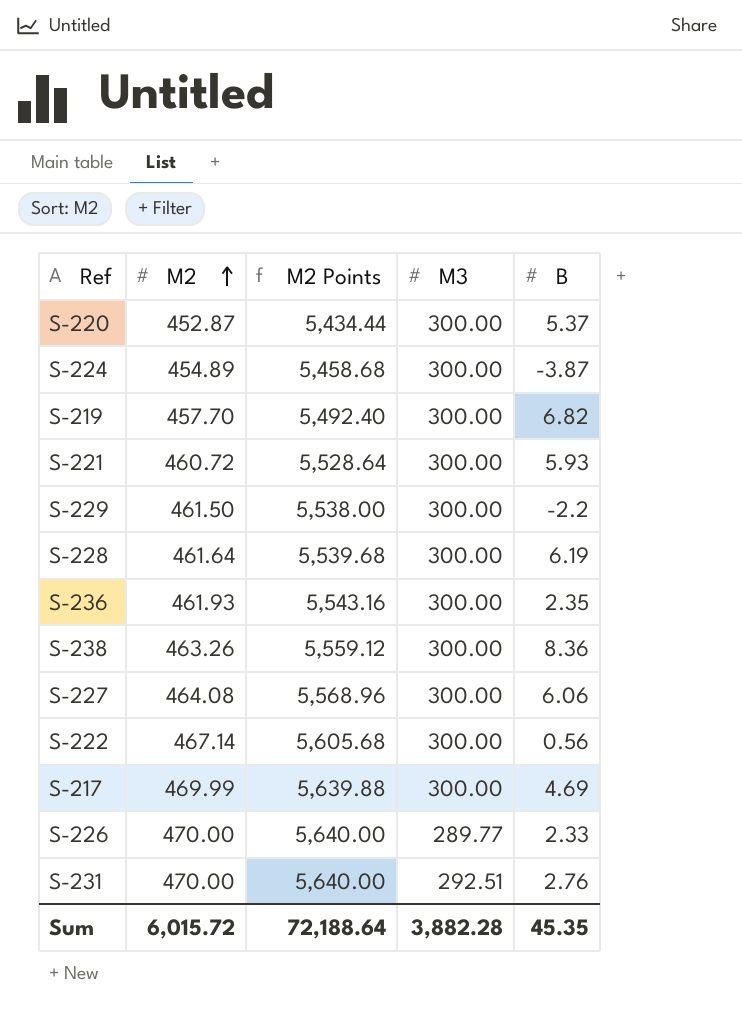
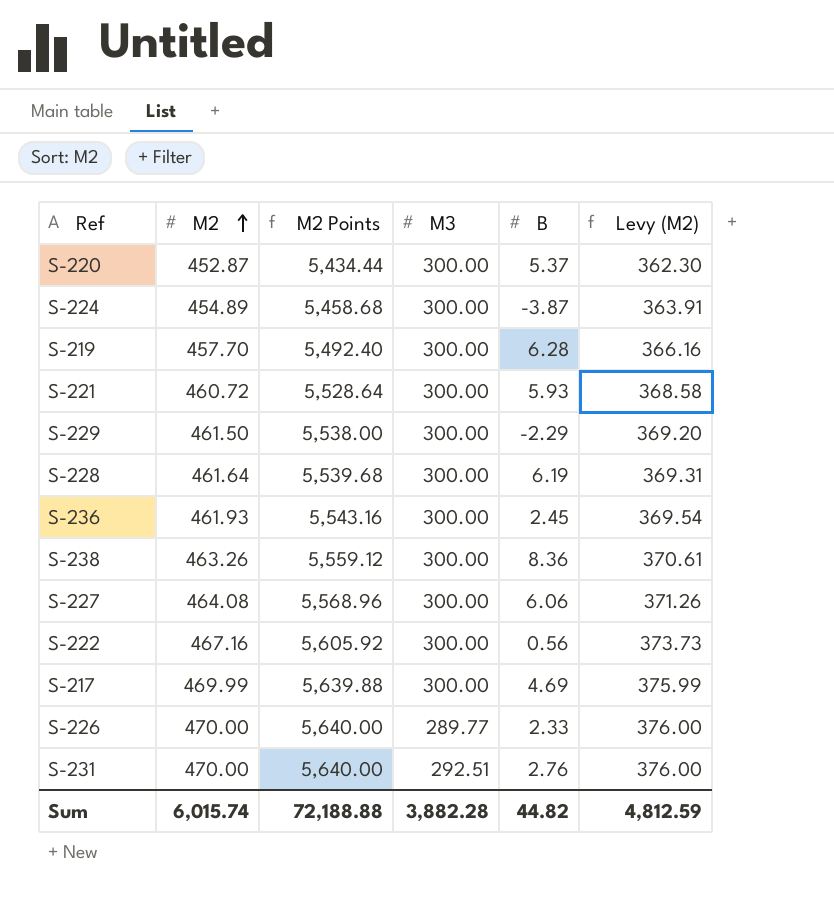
column Levy (M2) | formula: none -> [M2] * 0.8
S-219 | B: 6.82 -> 6.28
S-229 | B: -2.2 -> -2.29
S-236 | B: 2.35 -> 2.45
S-222 | M2: 467.14 -> 467.16
S-222 | M2 Points: 5,605.68 -> 5,605.92
Sum | M2: 6,015.72 -> 6,015.74
Sum | M2 Points: 72,188.64 -> 72,188.88
Sum | B: 45.35 -> 44.82

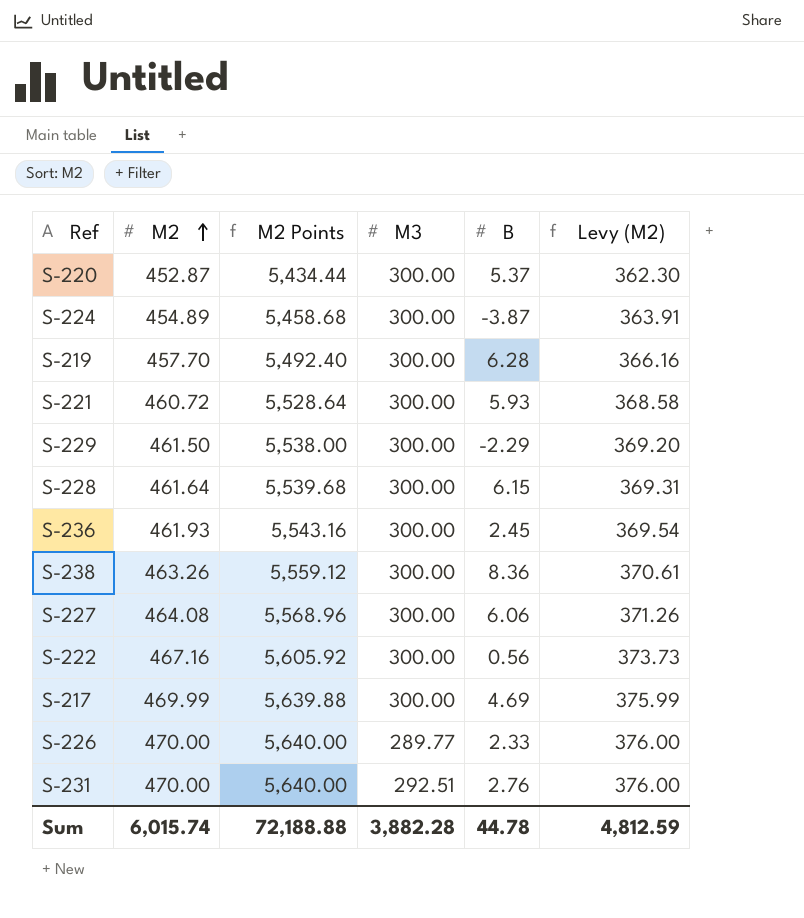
S-228 | B: 6.19 -> 6.15
Sum | B: 44.82 -> 44.78

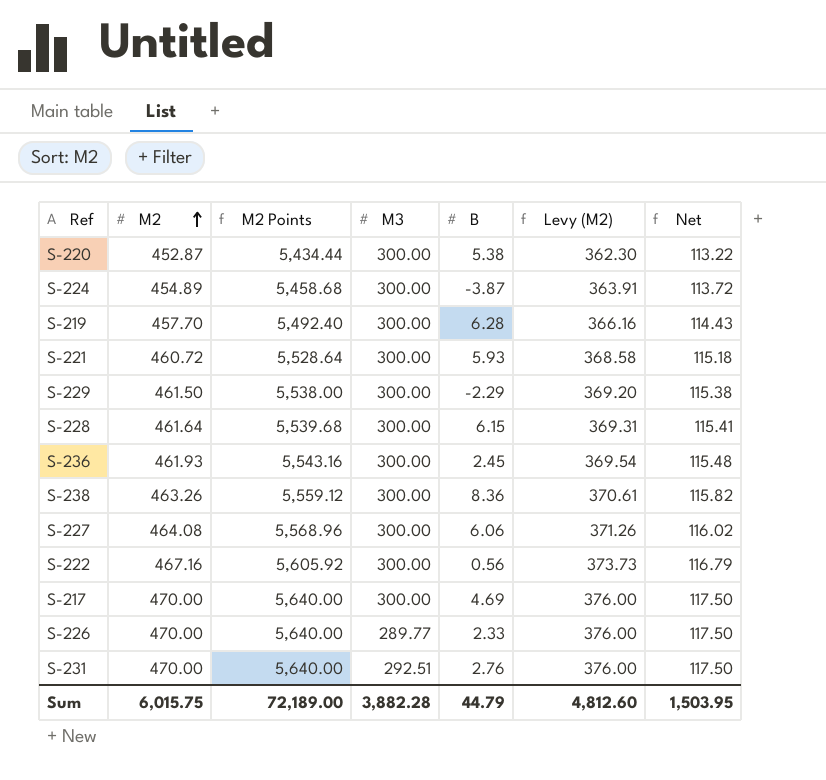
column Net | formula: none -> [M2] * 0.25
S-220 | B: 5.37 -> 5.38
S-217 | M2: 469.99 -> 470.00
S-217 | M2 Points: 5,639.88 -> 5,640.00
S-217 | Levy (M2): 375.99 -> 376.00
Sum | M2: 6,015.74 -> 6,015.75
Sum | M2 Points: 72,188.88 -> 72,189.00
Sum | B: 44.78 -> 44.79
Sum | Levy (M2): 4,812.59 -> 4,812.60

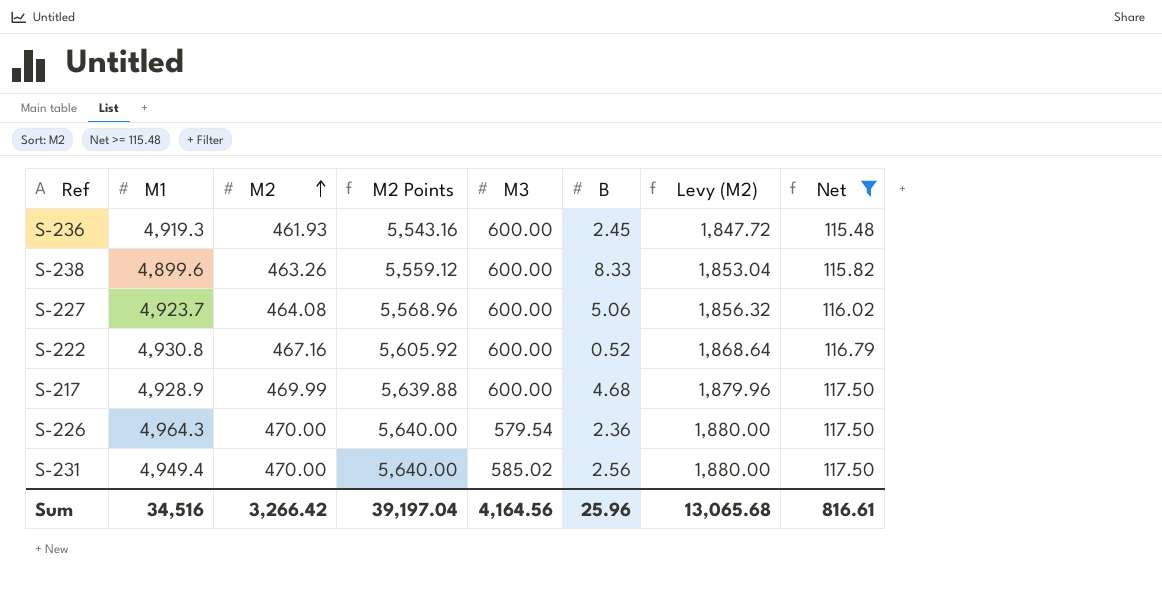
filter: none -> Net >= 115.48
column M1 | position: none -> 2
column Levy (M2) | formula: [M2] * 0.8 -> [M2] * 4
S-236 | M3: 300.00 -> 600.00
S-238 | M3: 300.00 -> 600.00
S-238 | B: 8.36 -> 8.33
S-227 | M3: 300.00 -> 600.00
S-227 | B: 6.06 -> 5.06
S-222 | M3: 300.00 -> 600.00
S-222 | B: 0.56 -> 0.52
S-217 | M2: 470.00 -> 469.99
S-217 | M2 Points: 5,640.00 -> 5,639.88
S-217 | M3: 300.00 -> 600.00
S-217 | B: 4.69 -> 4.68
S-226 | M3: 289.77 -> 579.54
S-226 | B: 2.33 -> 2.36
S-231 | M3: 292.51 -> 585.02
S-231 | B: 2.76 -> 2.56
Sum | M2: 6,015.75 -> 3,266.42
Sum | M2 Points: 72,189.00 -> 39,197.04
Sum | M3: 3,882.28 -> 4,164.56
Sum | B: 44.79 -> 25.96
Sum | Levy (M2): 4,812.60 -> 13,065.68
Sum | Net: 1,503.95 -> 816.61

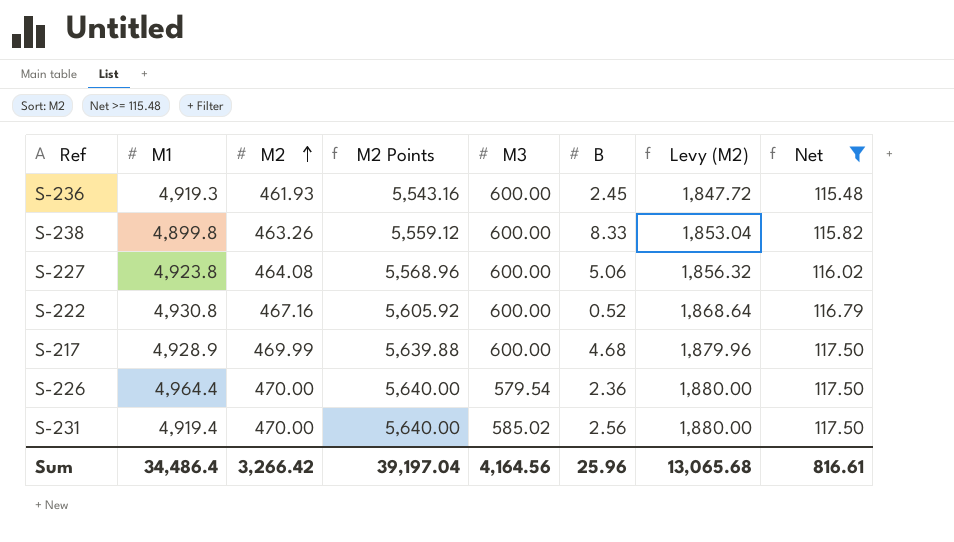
S-238 | M1: 4,899.6 -> 4,899.8
S-227 | M1: 4,923.7 -> 4,923.8
S-226 | M1: 4,964.3 -> 4,964.4
S-231 | M1: 4,949.4 -> 4,919.4
Sum | M1: 34,516 -> 34,486.4

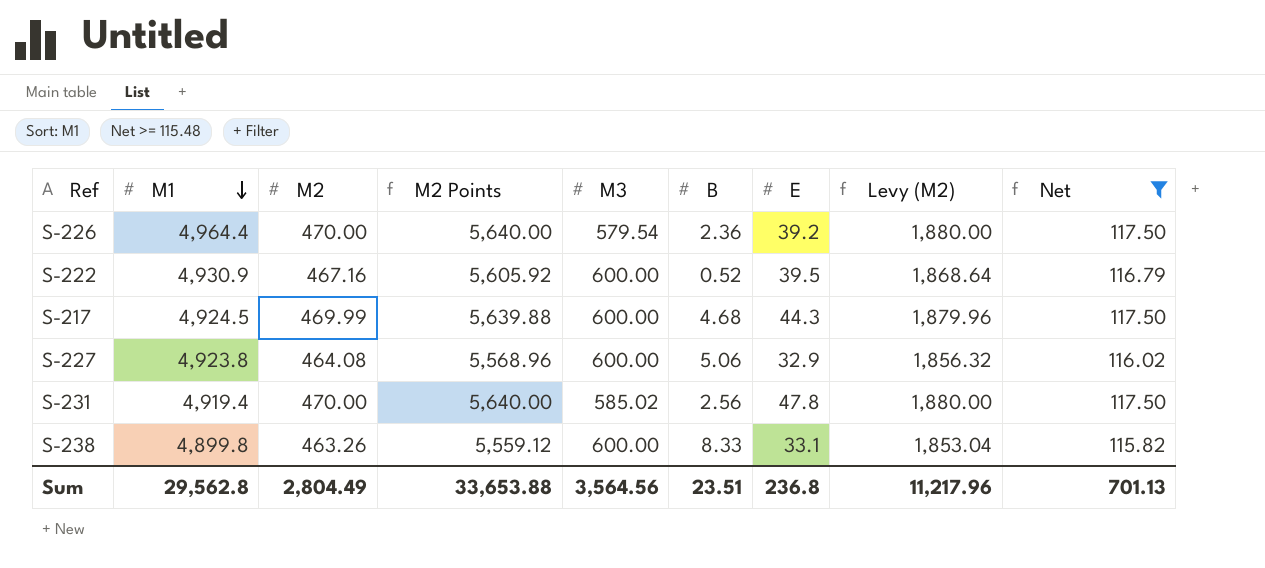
row order: M2 ascending -> M1 descending
column E | position: none -> 7
row S-236: 4,919.3 | 461.93 | 5,543.16 | 600.00 | 2.45 | 1,847.72 | 115.48 -> none
S-222 | M1: 4,930.8 -> 4,930.9
S-217 | M1: 4,928.9 -> 4,924.5
Sum | M1: 34,486.4 -> 29,562.8
Sum | M2: 3,266.42 -> 2,804.49
Sum | M2 Points: 39,197.04 -> 33,653.88
Sum | M3: 4,164.56 -> 3,564.56
Sum | B: 25.96 -> 23.51
Sum | Levy (M2): 13,065.68 -> 11,217.96
Sum | Net: 816.61 -> 701.13

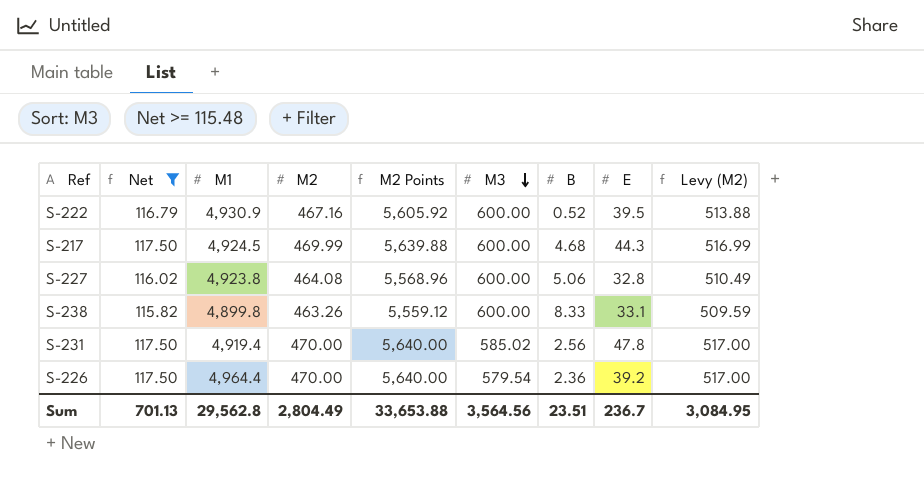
row order: M1 descending -> M3 descending
column Net | position: 9 -> 2
column Levy (M2) | formula: [M2] * 4 -> [M2] * 1.1
S-227 | E: 32.9 -> 32.8
Sum | E: 236.8 -> 236.7
Sum | Levy (M2): 11,217.96 -> 3,084.95

